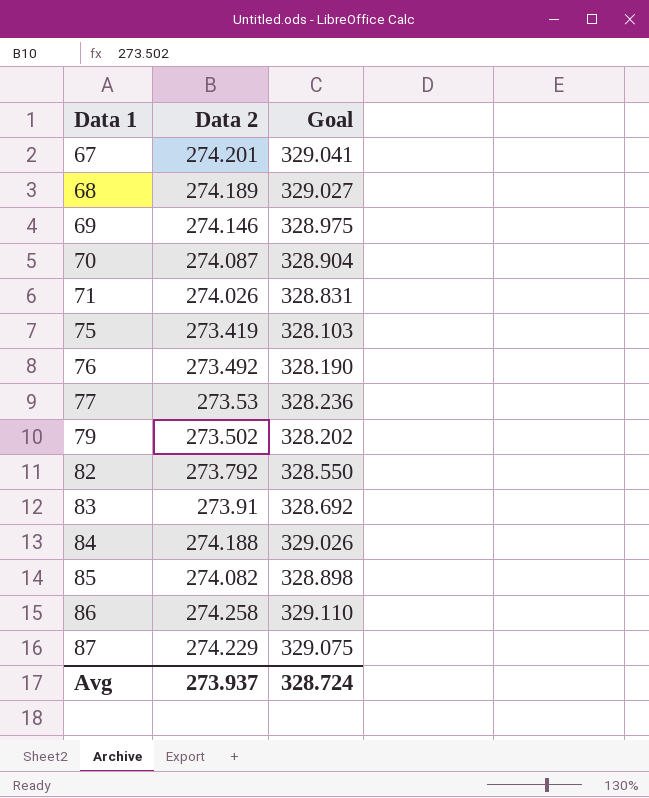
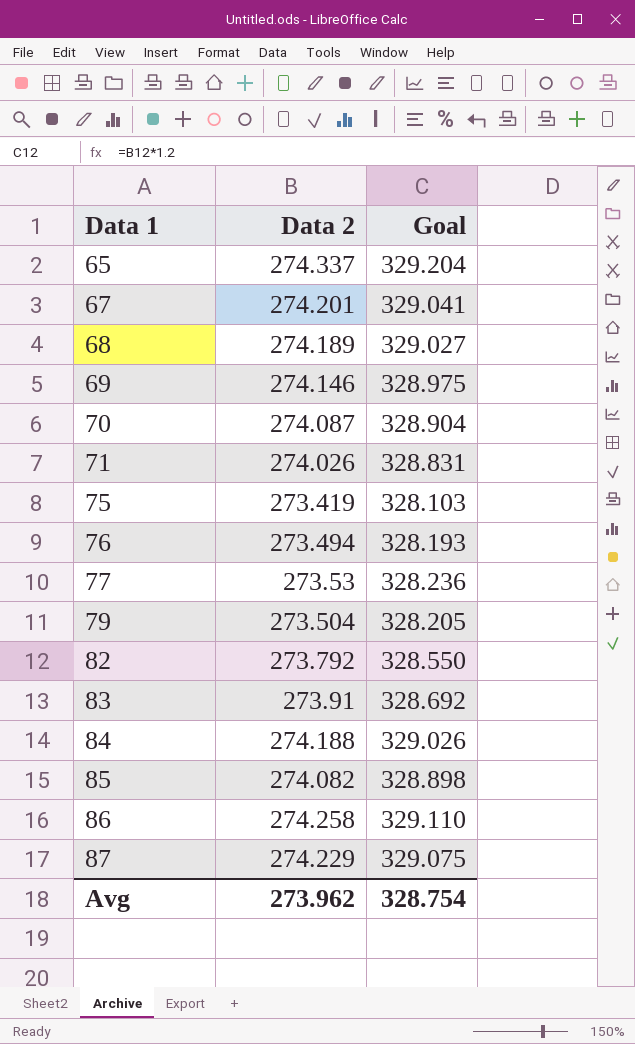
row 65: none -> 274.337 | 329.204
76 | Data 2: 273.492 -> 273.494
76 | Goal: 328.190 -> 328.193
79 | Data 2: 273.502 -> 273.504
79 | Goal: 328.202 -> 328.205
Avg | Data 2: 273.937 -> 273.962
Avg | Goal: 328.724 -> 328.754

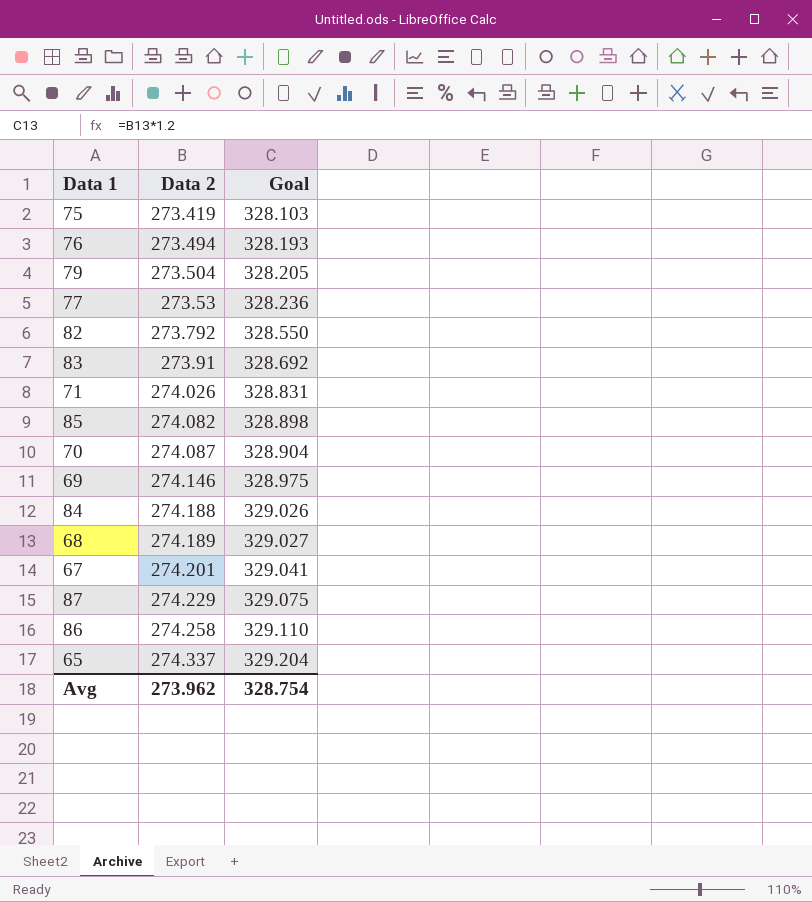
row order: Data 1 ascending -> Data 2 ascending

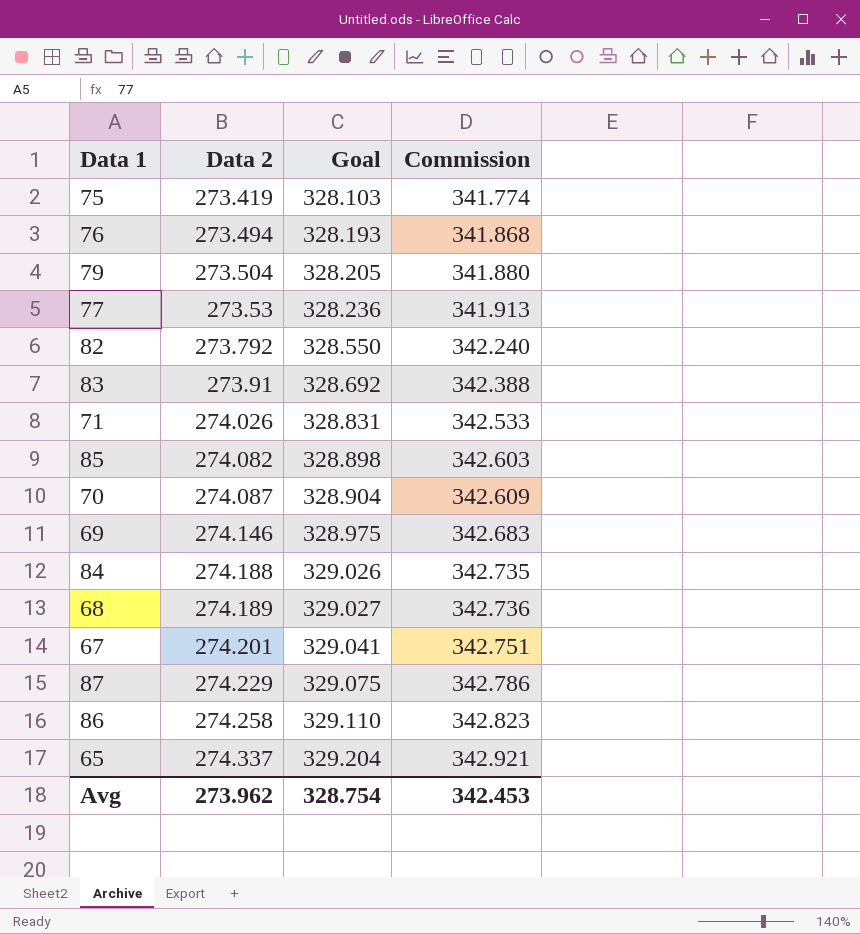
column Commission | formula: none -> [Data 2] * 1.25

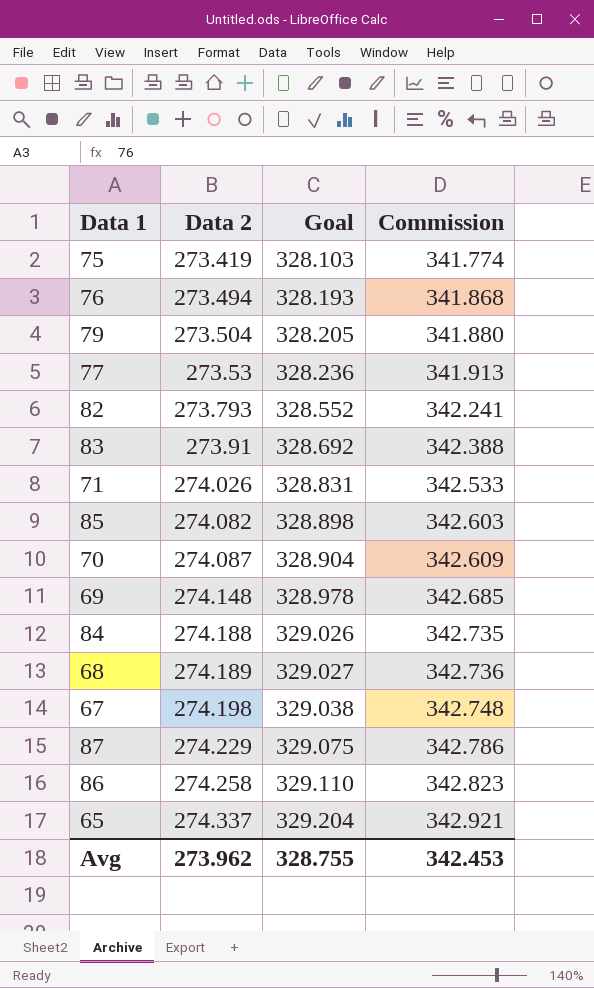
82 | Data 2: 273.792 -> 273.793
82 | Goal: 328.550 -> 328.552
82 | Commission: 342.240 -> 342.241
69 | Data 2: 274.146 -> 274.148
69 | Goal: 328.975 -> 328.978
69 | Commission: 342.683 -> 342.685
67 | Data 2: 274.201 -> 274.198
67 | Goal: 329.041 -> 329.038
67 | Commission: 342.751 -> 342.748
Avg | Goal: 328.754 -> 328.755

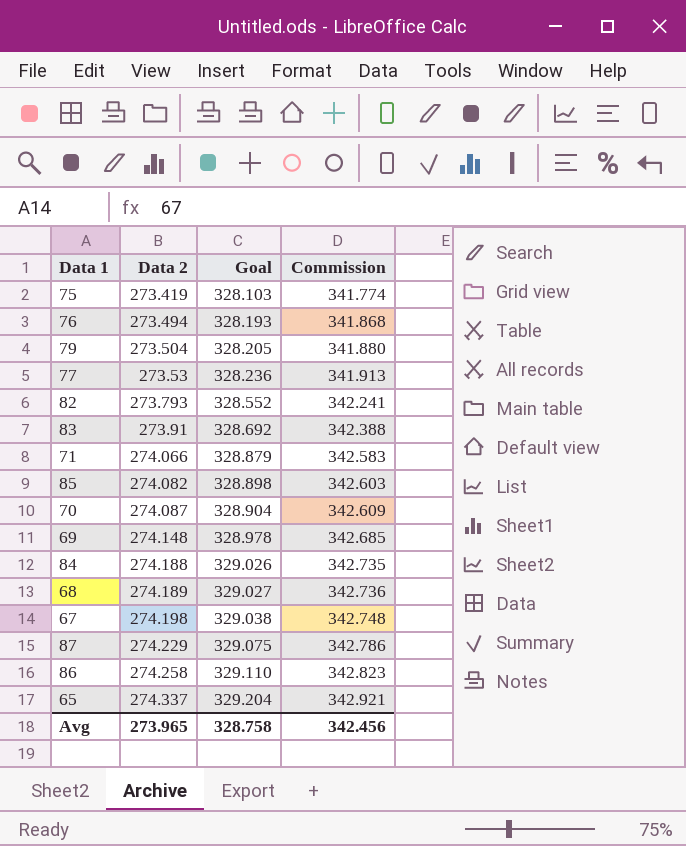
71 | Data 2: 274.026 -> 274.066
71 | Goal: 328.831 -> 328.879
71 | Commission: 342.533 -> 342.583
Avg | Data 2: 273.962 -> 273.965
Avg | Goal: 328.755 -> 328.758
Avg | Commission: 342.453 -> 342.456

